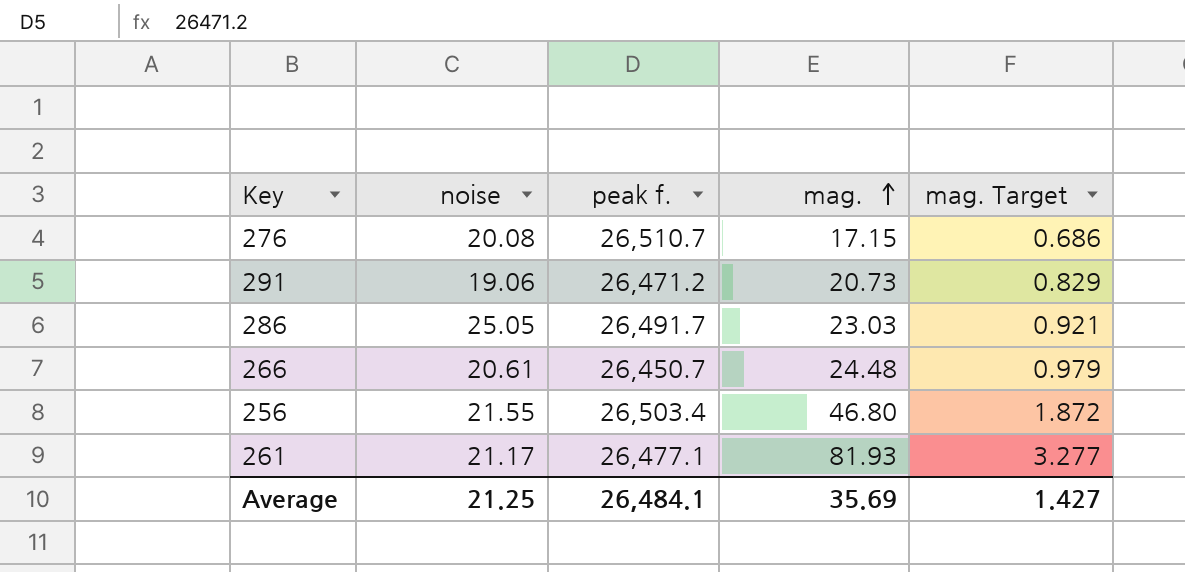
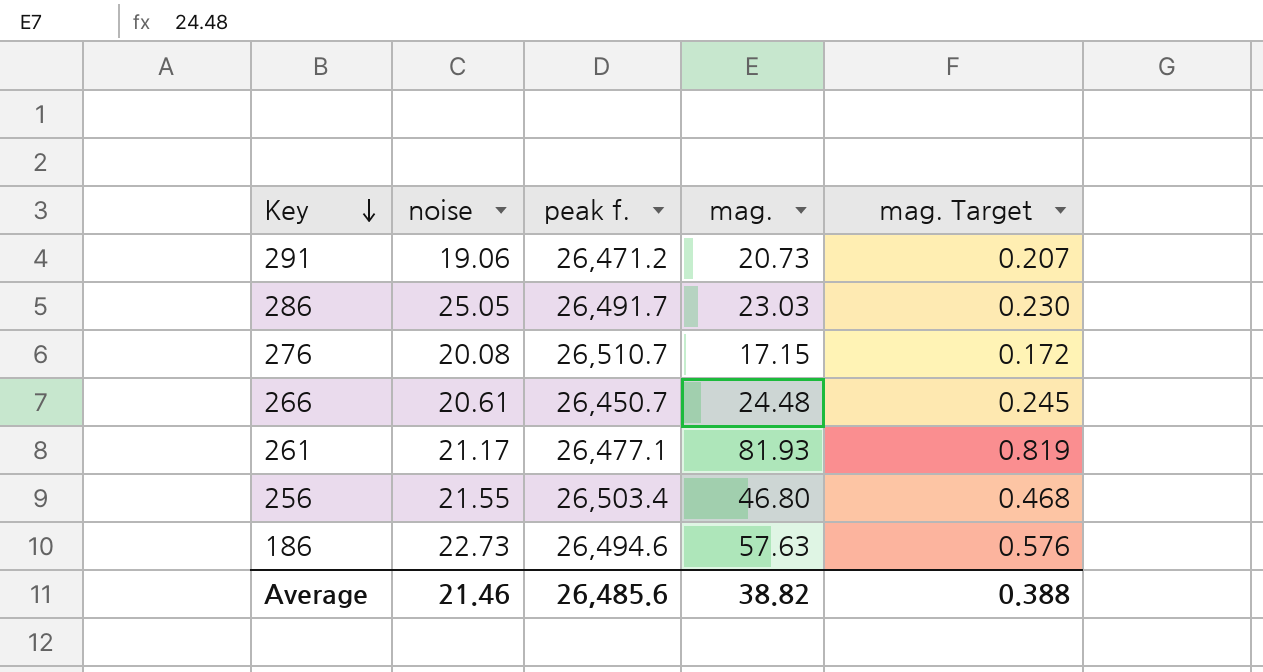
row order: mag. ascending -> Key descending
column mag. Target | formula: [mag.] * 0.04 -> [mag.] * 0.01
row 186: none -> 22.73 | 26,494.6 | 57.63 | 0.576
Average | noise: 21.25 -> 21.46
Average | peak f.: 26,484.1 -> 26,485.6
Average | mag.: 35.69 -> 38.82
Average | mag. Target: 1.427 -> 0.388

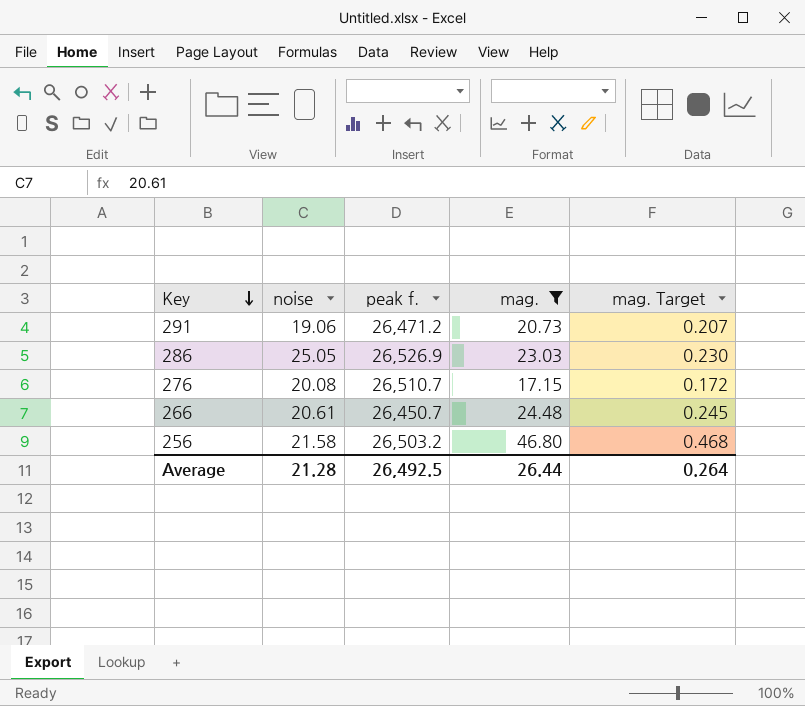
filter: none -> mag. <= 46.80
286 | peak f.: 26,491.7 -> 26,526.9
256 | noise: 21.55 -> 21.58
256 | peak f.: 26,503.4 -> 26,503.2
Average | noise: 21.46 -> 21.28
Average | peak f.: 26,485.6 -> 26,492.5
Average | mag.: 38.82 -> 26.44
Average | mag. Target: 0.388 -> 0.264

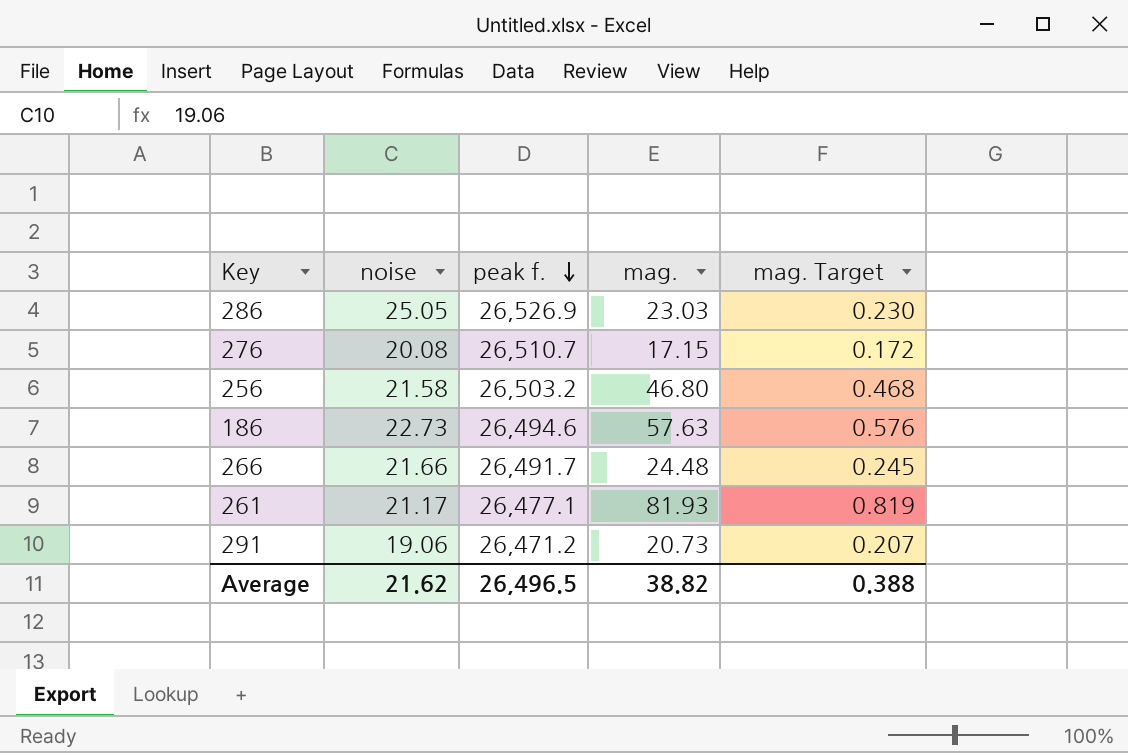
filter: mag. <= 46.80 -> none
row order: Key descending -> peak f. descending
266 | noise: 20.61 -> 21.66
266 | peak f.: 26,450.7 -> 26,491.7
Average | noise: 21.28 -> 21.62
Average | peak f.: 26,492.5 -> 26,496.5
Average | mag.: 26.44 -> 38.82
Average | mag. Target: 0.264 -> 0.388

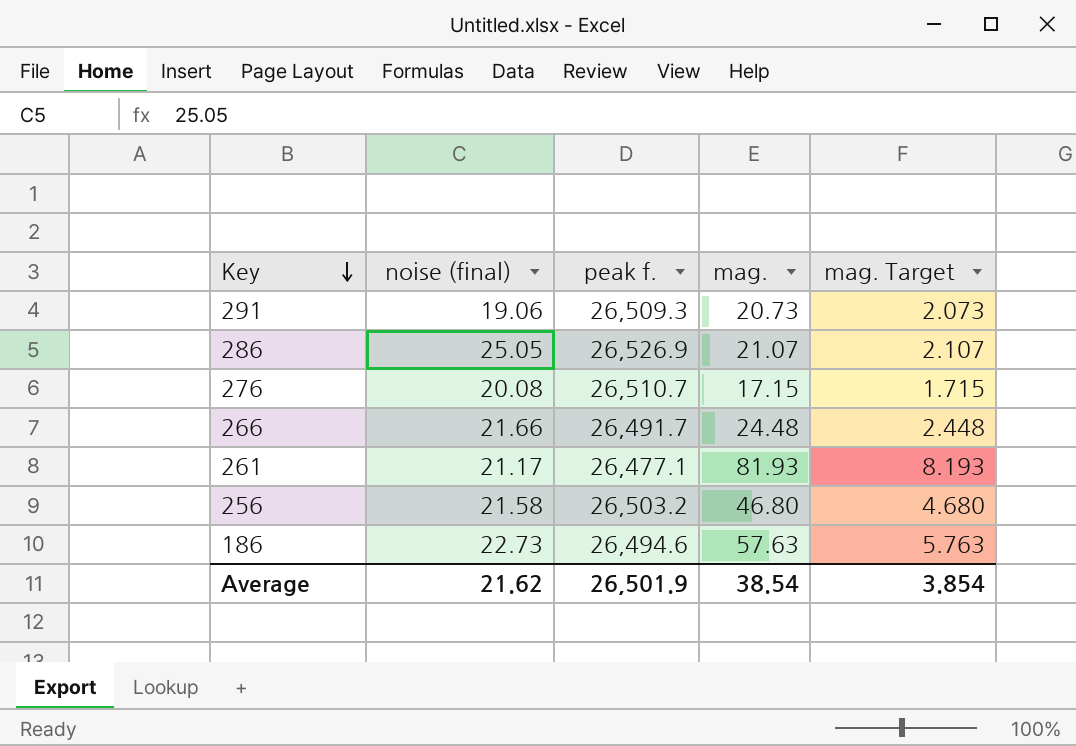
row order: peak f. descending -> Key descending
column name: noise -> noise (final)
column mag. Target | formula: [mag.] * 0.01 -> [mag.] * 0.1
291 | peak f.: 26,471.2 -> 26,509.3
286 | mag.: 23.03 -> 21.07
Average | peak f.: 26,496.5 -> 26,501.9
Average | mag.: 38.82 -> 38.54
Average | mag. Target: 0.388 -> 3.854

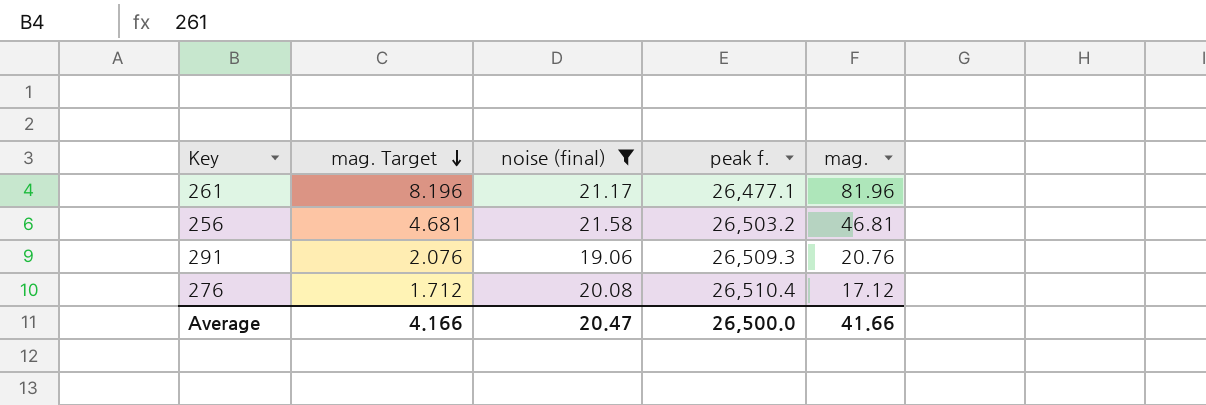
filter: none -> noise (final) <= 21.58
row order: Key descending -> mag. Target descending
column mag. Target | position: 5 -> 2
261 | mag. Target: 8.193 -> 8.196
261 | mag.: 81.93 -> 81.96
256 | mag. Target: 4.680 -> 4.681
256 | mag.: 46.80 -> 46.81
291 | mag. Target: 2.073 -> 2.076
291 | mag.: 20.73 -> 20.76
276 | mag. Target: 1.715 -> 1.712
276 | peak f.: 26,510.7 -> 26,510.4
276 | mag.: 17.15 -> 17.12
Average | mag. Target: 3.854 -> 4.166
Average | noise (final): 21.62 -> 20.47
Average | peak f.: 26,501.9 -> 26,500.0
Average | mag.: 38.54 -> 41.66

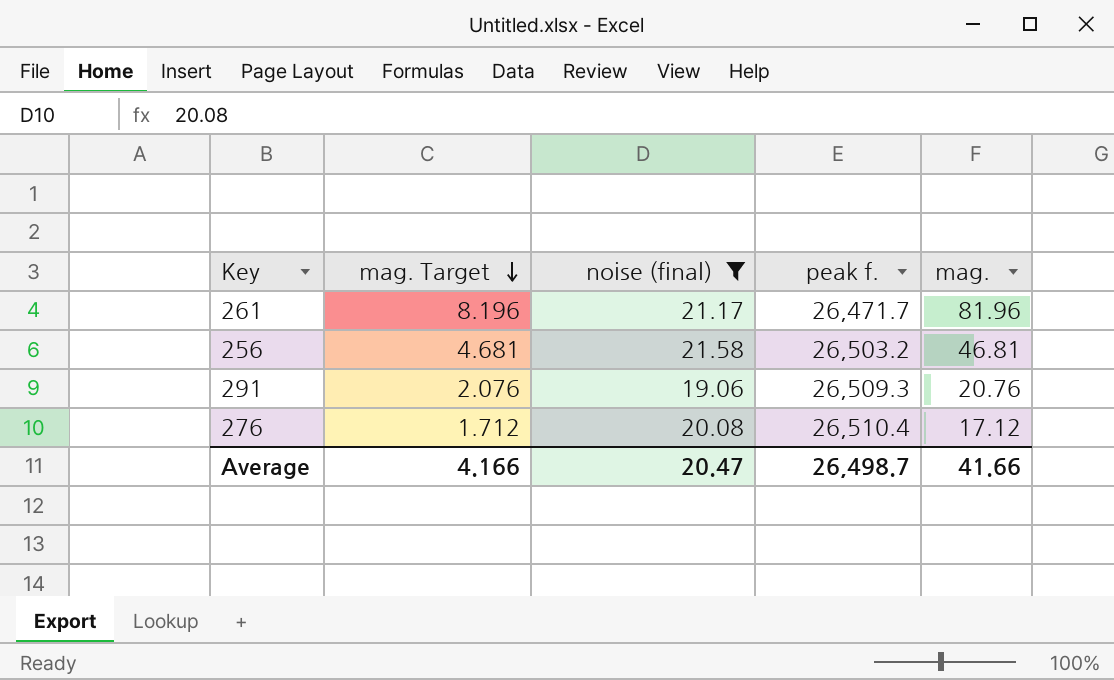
261 | peak f.: 26,477.1 -> 26,471.7
Average | peak f.: 26,500.0 -> 26,498.7

